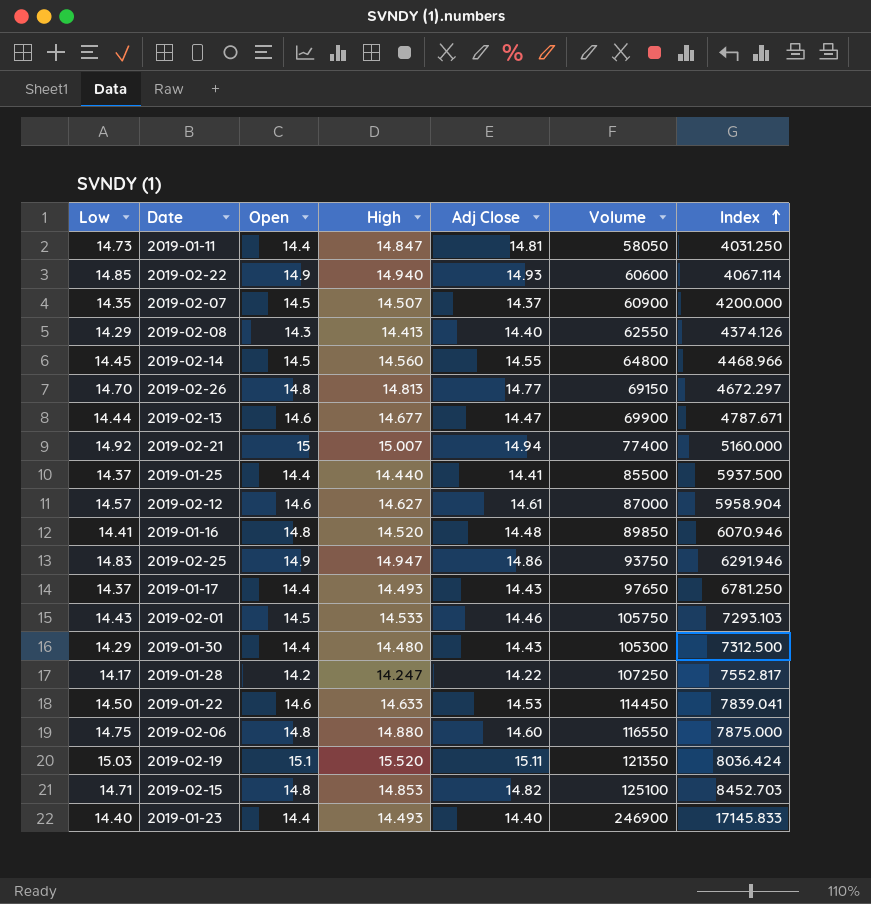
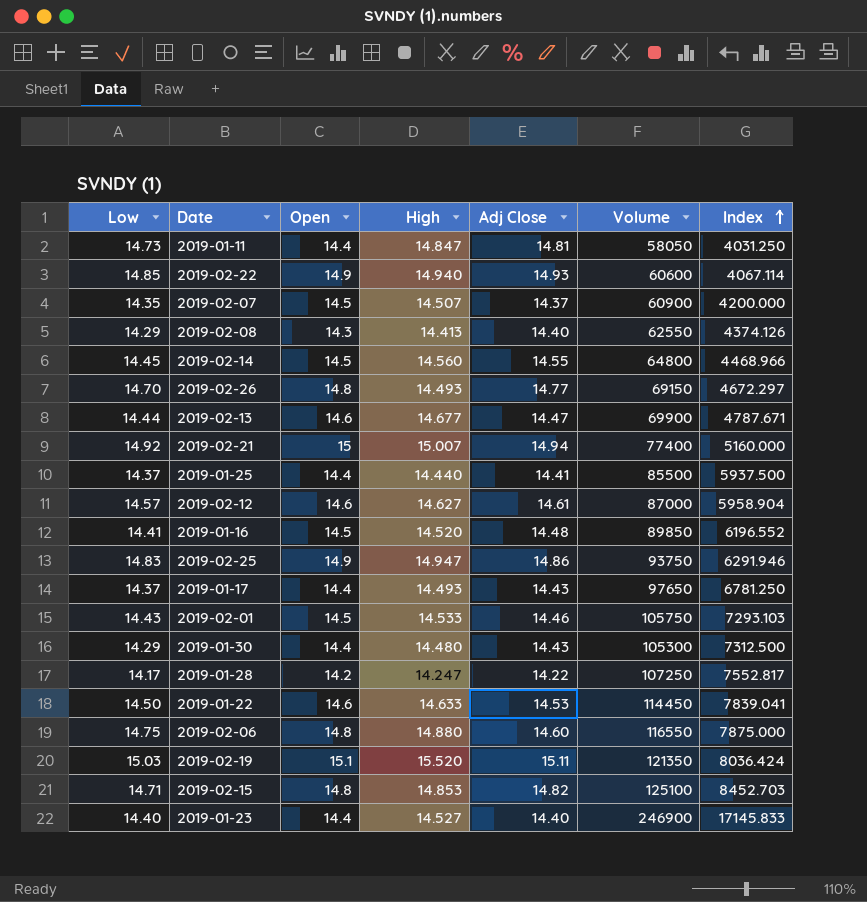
2019-02-26 | High: 14.813 -> 14.493
2019-01-16 | Open: 14.8 -> 14.5
2019-01-16 | Index: 6070.946 -> 6196.552
2019-01-23 | High: 14.493 -> 14.527

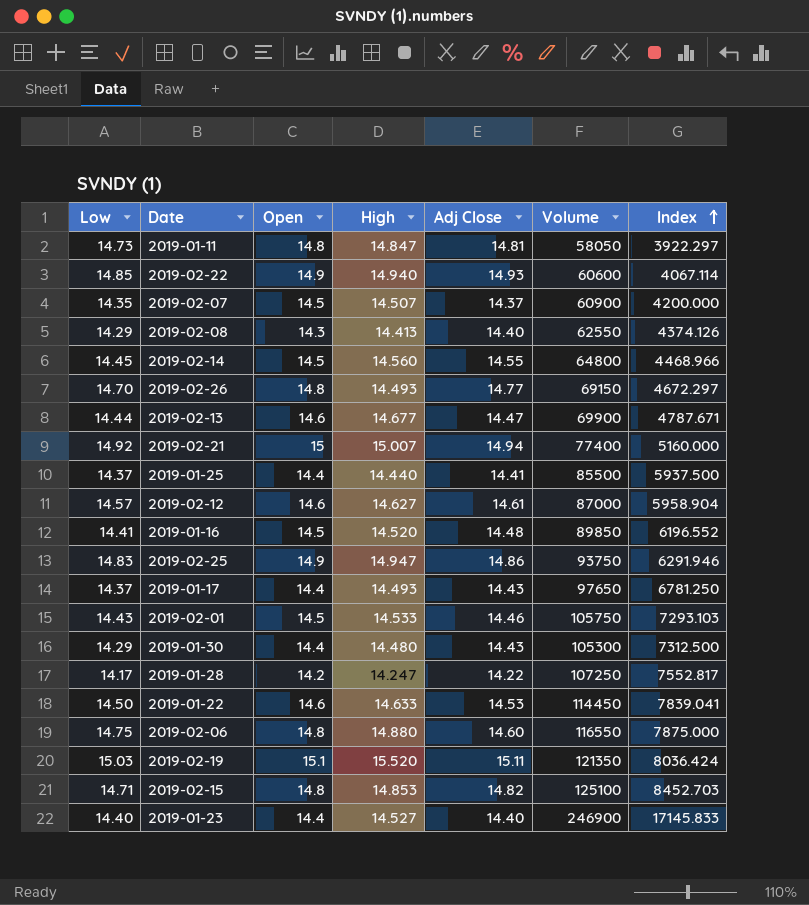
2019-01-11 | Open: 14.4 -> 14.8
2019-01-11 | Index: 4031.250 -> 3922.297

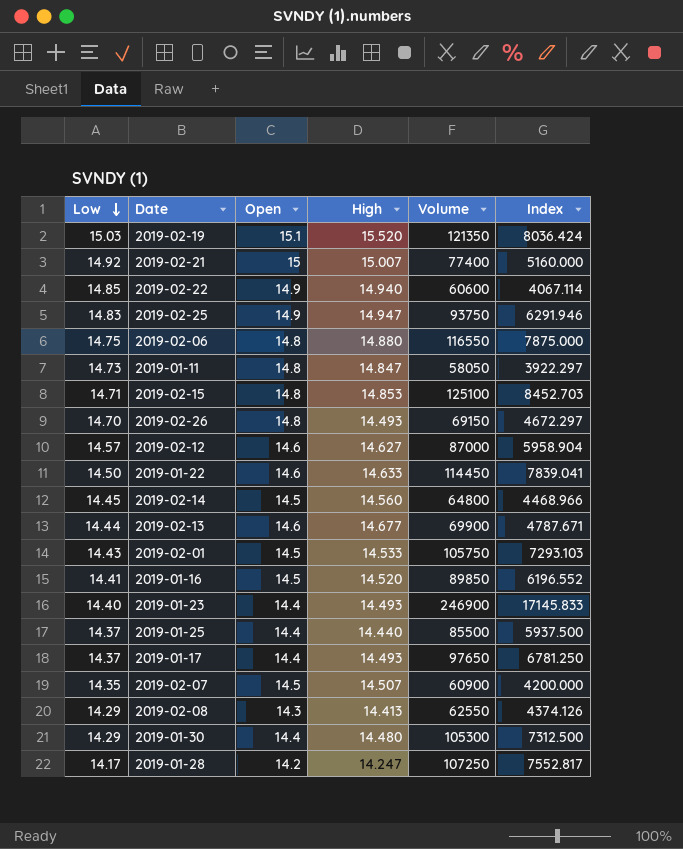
row order: Index ascending -> Low descending
column Adj Close | position: 5 -> none
2019-01-23 | High: 14.527 -> 14.493

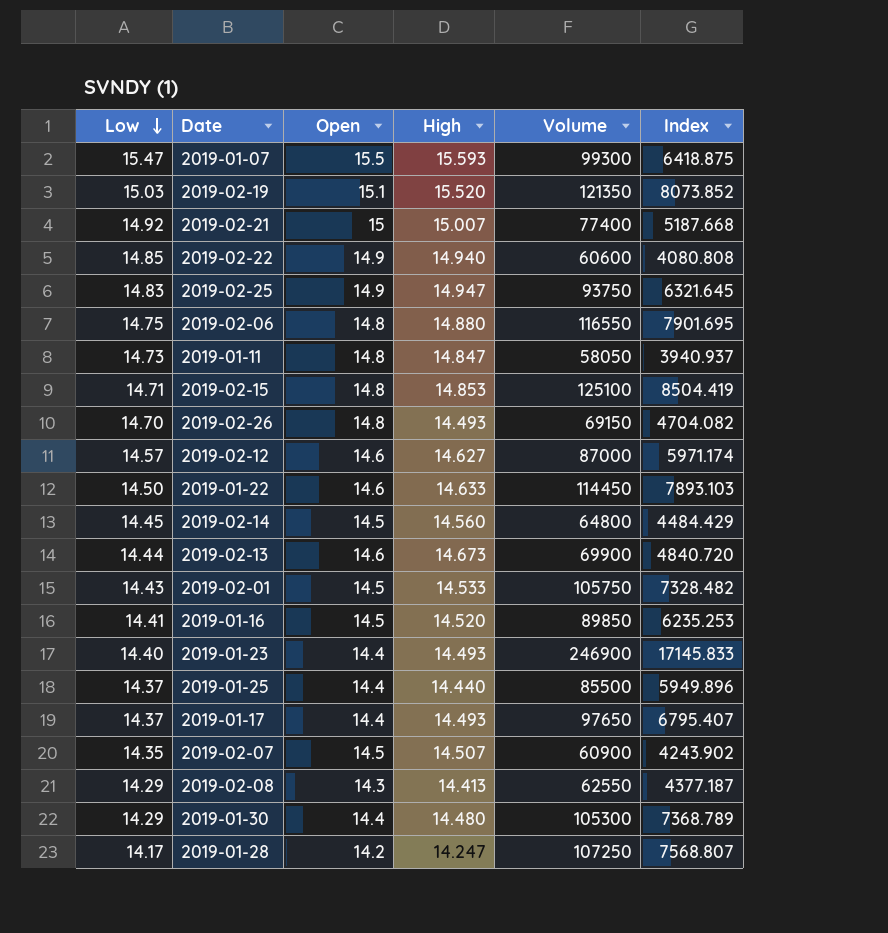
column Index | formula: [Volume] / [Open] -> [Volume] / [Low]
row 2019-01-07: none -> 15.47 | 15.5 | 15.593 | 99300 | 6418.875
2019-02-13 | High: 14.677 -> 14.673

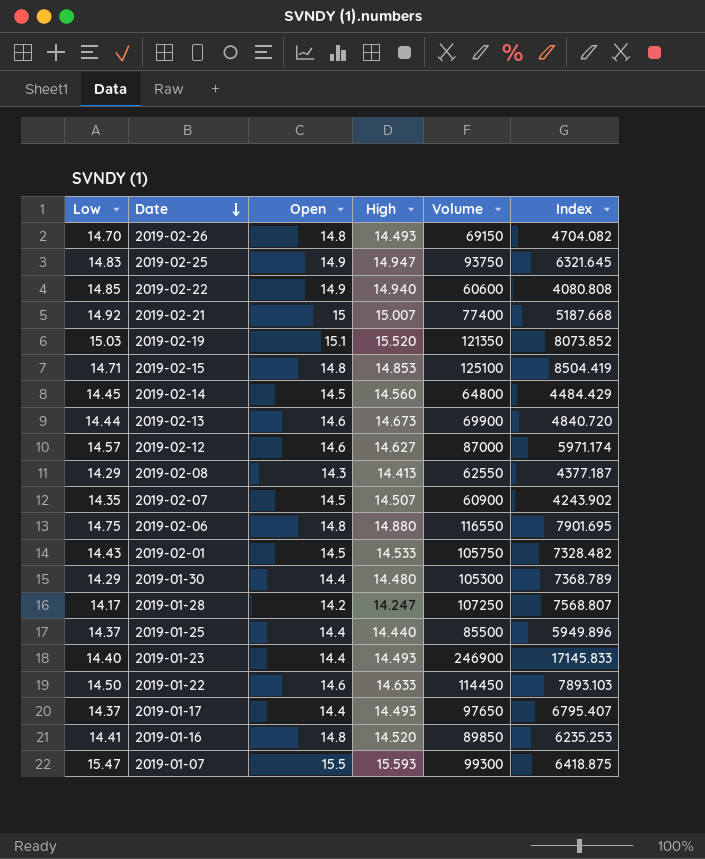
row order: Low descending -> Date descending
row 2019-01-11: 14.73 | 14.8 | 14.847 | 58050 | 3940.937 -> none
2019-01-16 | Open: 14.5 -> 14.8

